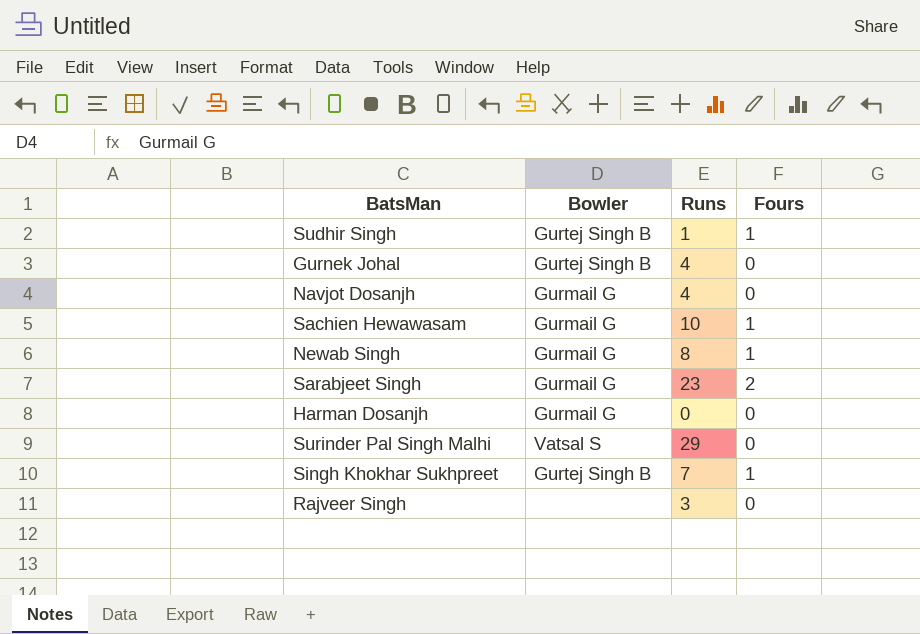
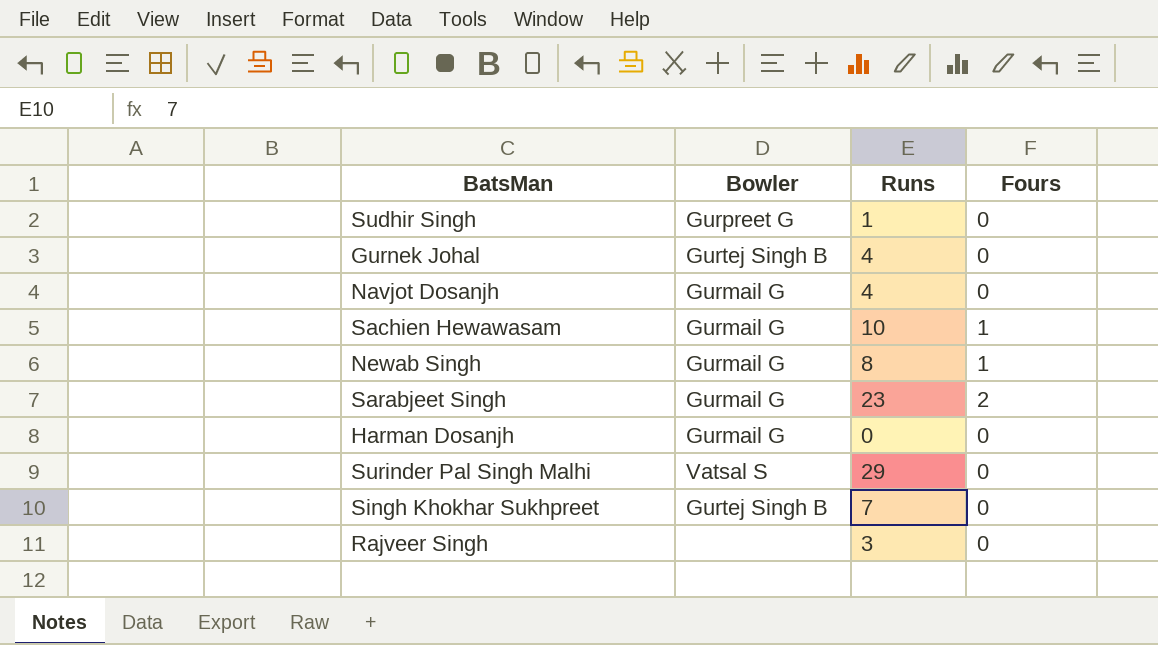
Sudhir Singh | Bowler: Gurtej Singh B -> Gurpreet G
Sudhir Singh | Fours: 1 -> 0
Singh Khokhar Sukhpreet | Fours: 1 -> 0

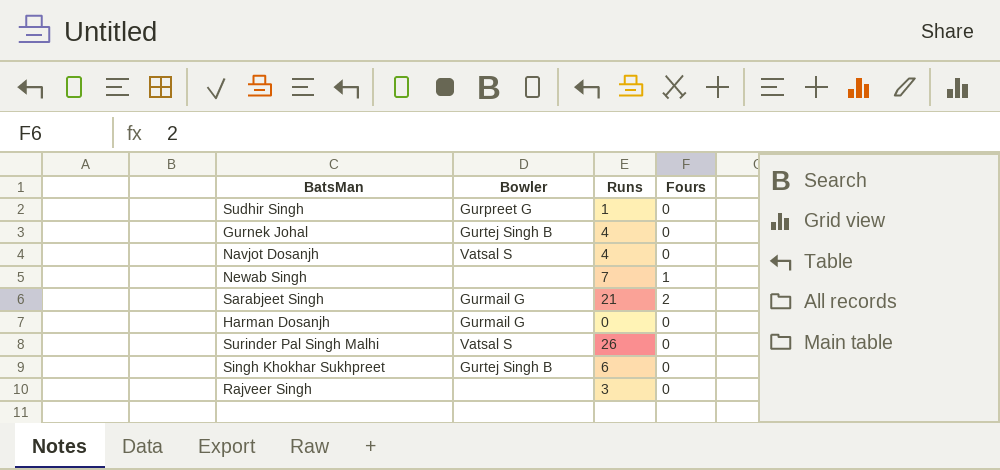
row Sachien Hewawasam: Gurmail G | 10 | 1 -> none
Navjot Dosanjh | Bowler: Gurmail G -> Vatsal S
Newab Singh | Bowler: Gurmail G -> none
Newab Singh | Runs: 8 -> 7
Sarabjeet Singh | Runs: 23 -> 21
Surinder Pal Singh Malhi | Runs: 29 -> 26
Singh Khokhar Sukhpreet | Runs: 7 -> 6

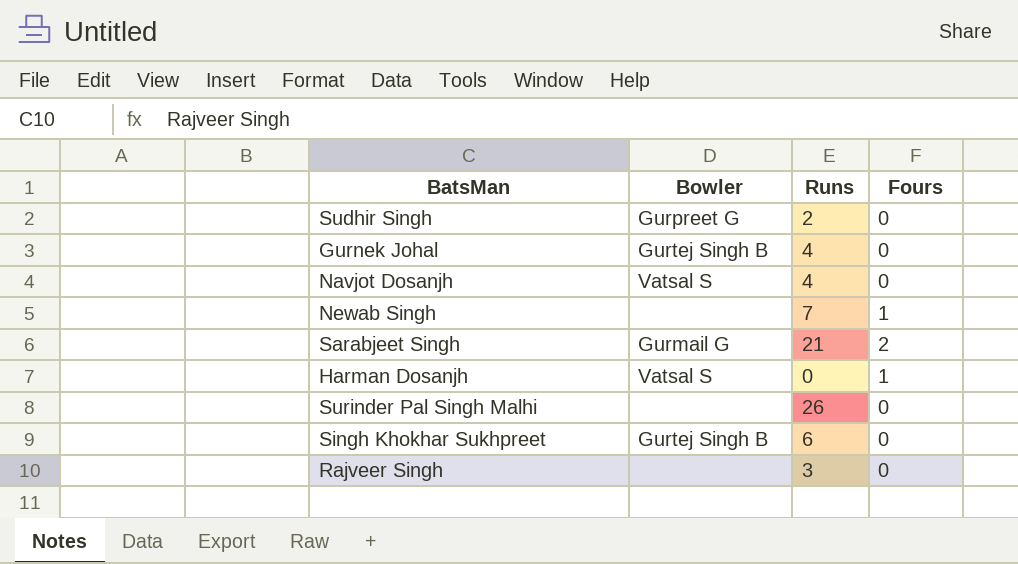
Sudhir Singh | Runs: 1 -> 2
Harman Dosanjh | Bowler: Gurmail G -> Vatsal S
Harman Dosanjh | Fours: 0 -> 1
Surinder Pal Singh Malhi | Bowler: Vatsal S -> none

